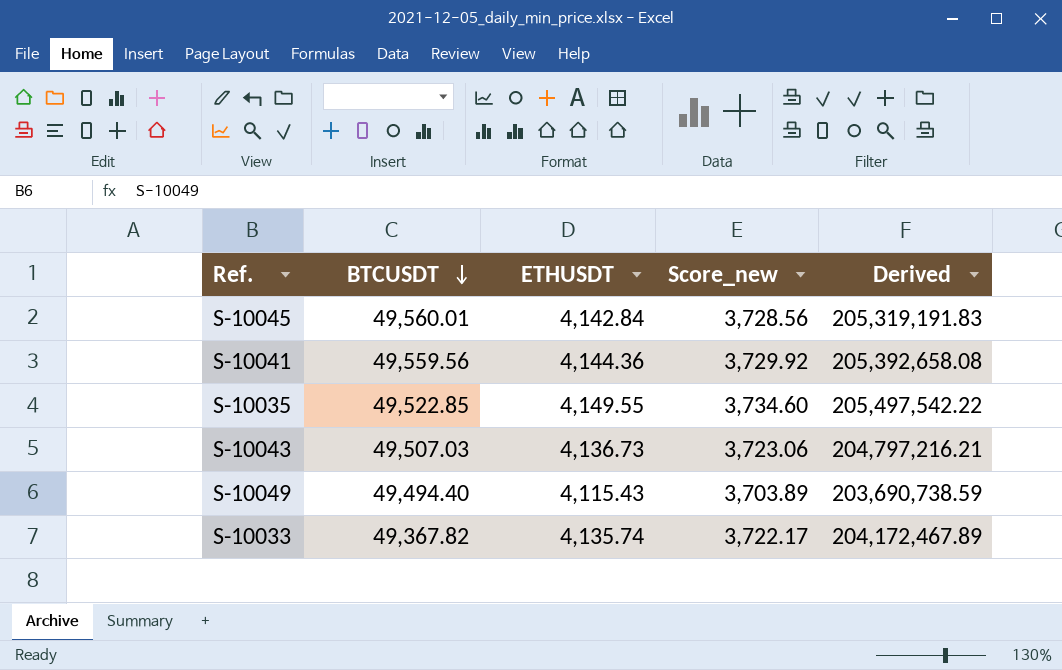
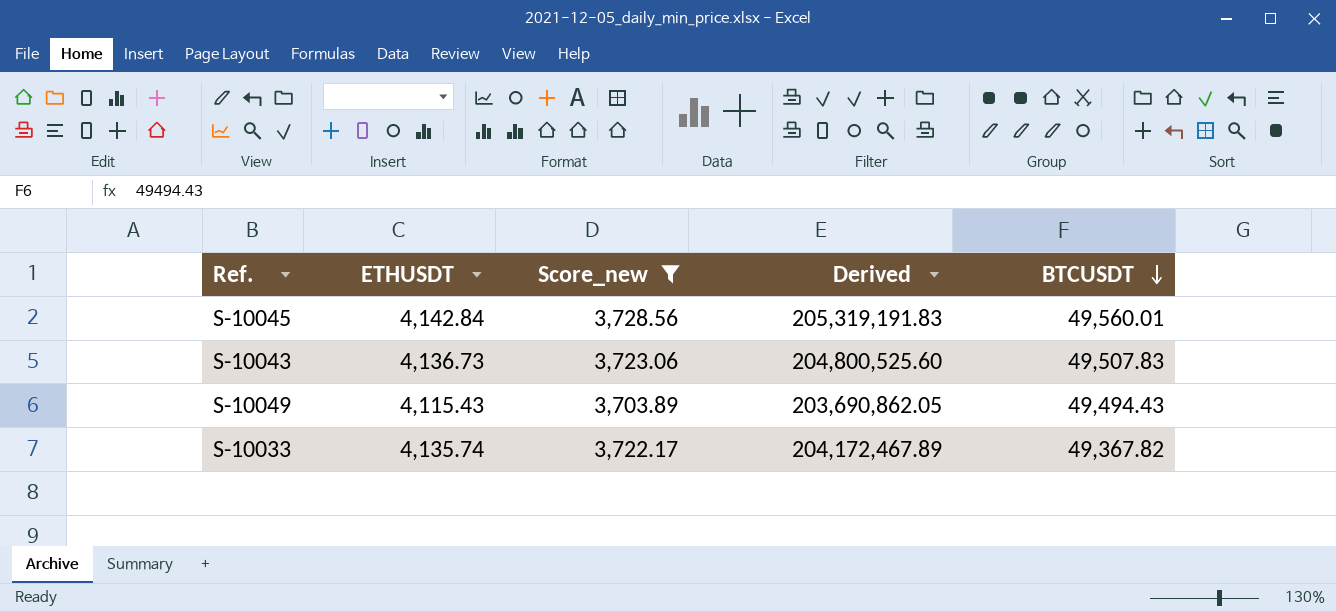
filter: none -> Score_new <= 3,728.56
column BTCUSDT | position: 2 -> 5
S-10043 | Derived: 204,797,216.21 -> 204,800,525.60
S-10043 | BTCUSDT: 49,507.03 -> 49,507.83
S-10049 | Derived: 203,690,738.59 -> 203,690,862.05
S-10049 | BTCUSDT: 49,494.40 -> 49,494.43

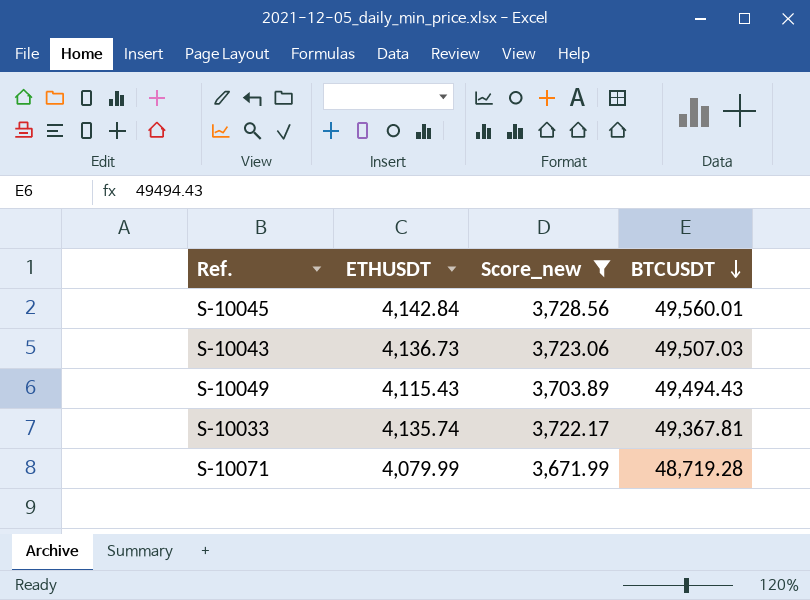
column Derived | formula: [ETHUSDT] * [BTCUSDT] -> none
S-10043 | BTCUSDT: 49,507.83 -> 49,507.03
S-10033 | BTCUSDT: 49,367.82 -> 49,367.81
row S-10071: none -> 4,079.99 | 3,671.99 | 48,719.28

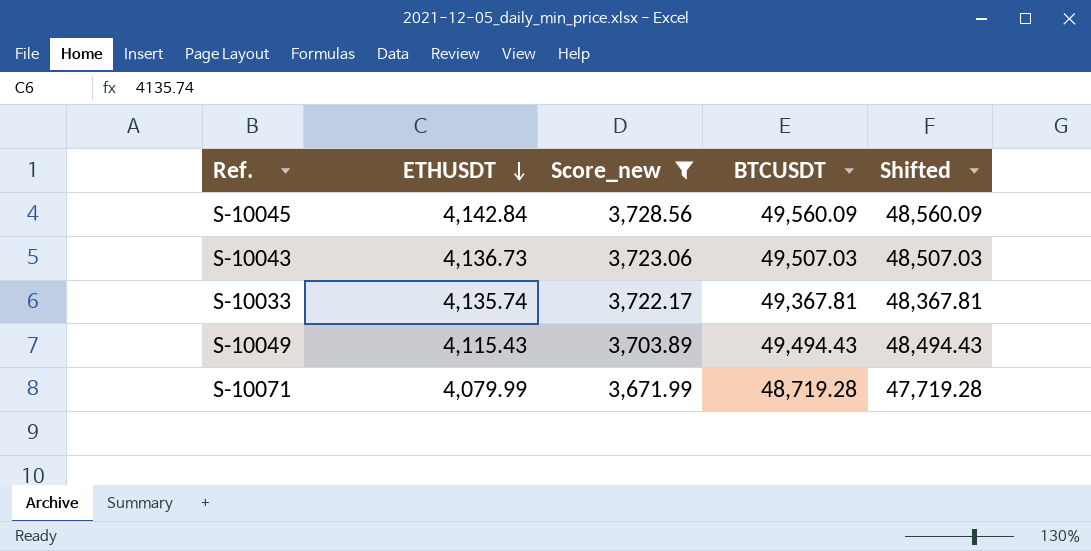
row order: BTCUSDT descending -> ETHUSDT descending
column Shifted | formula: none -> [BTCUSDT] - 1000
S-10045 | BTCUSDT: 49,560.01 -> 49,560.09

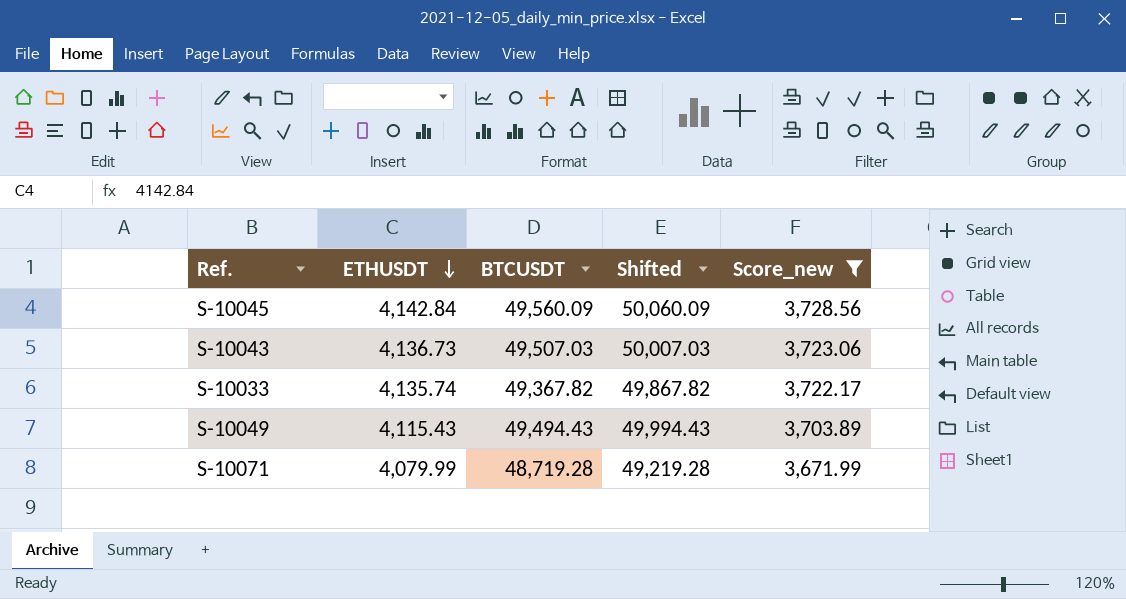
column Shifted | formula: [BTCUSDT] - 1000 -> [BTCUSDT] + 500
column Score_new | position: 3 -> 5
S-10033 | BTCUSDT: 49,367.81 -> 49,367.82

